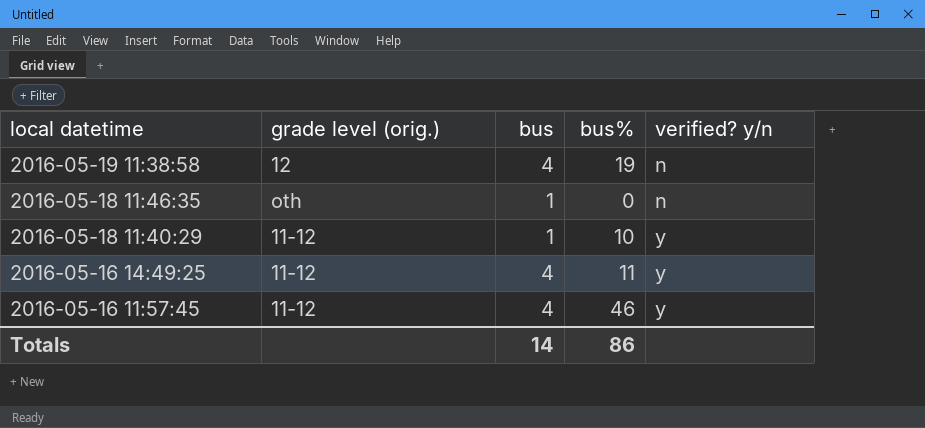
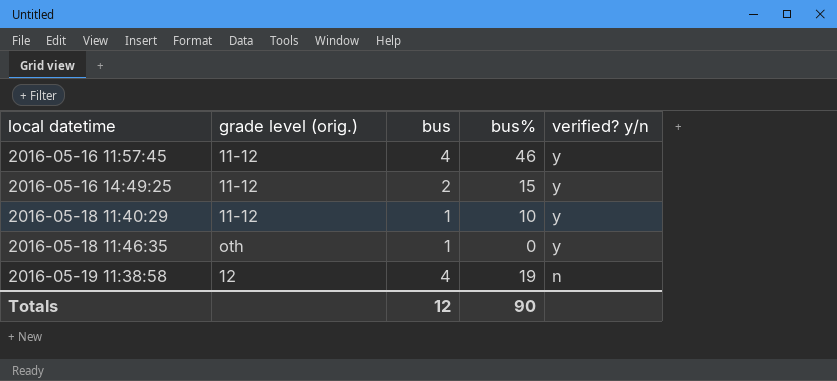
row order: local datetime descending -> local datetime ascending
2016-05-16 14:49:25 | bus: 4 -> 2
2016-05-16 14:49:25 | bus%: 11 -> 15
2016-05-18 11:46:35 | verified? y/n: n -> y
Totals | bus: 14 -> 12
Totals | bus%: 86 -> 90

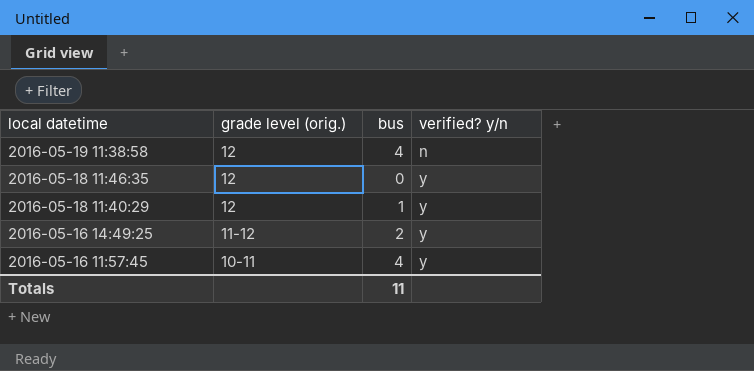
row order: local datetime ascending -> local datetime descending
column bus% | position: 4 -> none
2016-05-18 11:46:35 | grade level (orig.): oth -> 12
2016-05-18 11:46:35 | bus: 1 -> 0
2016-05-18 11:40:29 | grade level (orig.): 11-12 -> 12
2016-05-16 11:57:45 | grade level (orig.): 11-12 -> 10-11
Totals | bus: 12 -> 11

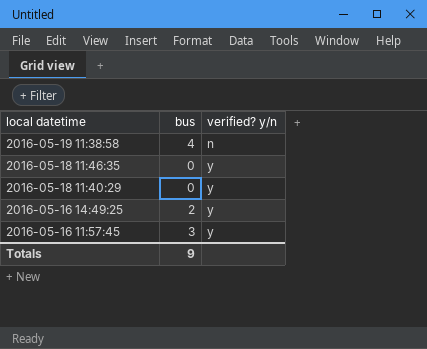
column grade level (orig.) | position: 2 -> none
2016-05-18 11:40:29 | bus: 1 -> 0
2016-05-16 11:57:45 | bus: 4 -> 3
Totals | bus: 11 -> 9

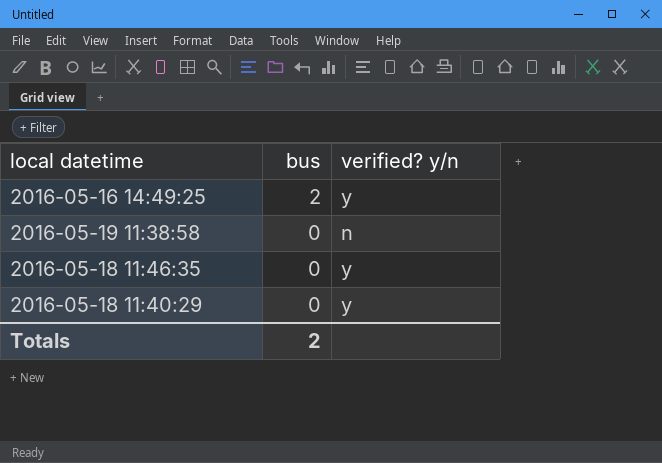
row order: local datetime descending -> bus descending
row 2016-05-16 11:57:45: 3 | y -> none
2016-05-19 11:38:58 | bus: 4 -> 0
Totals | bus: 9 -> 2

